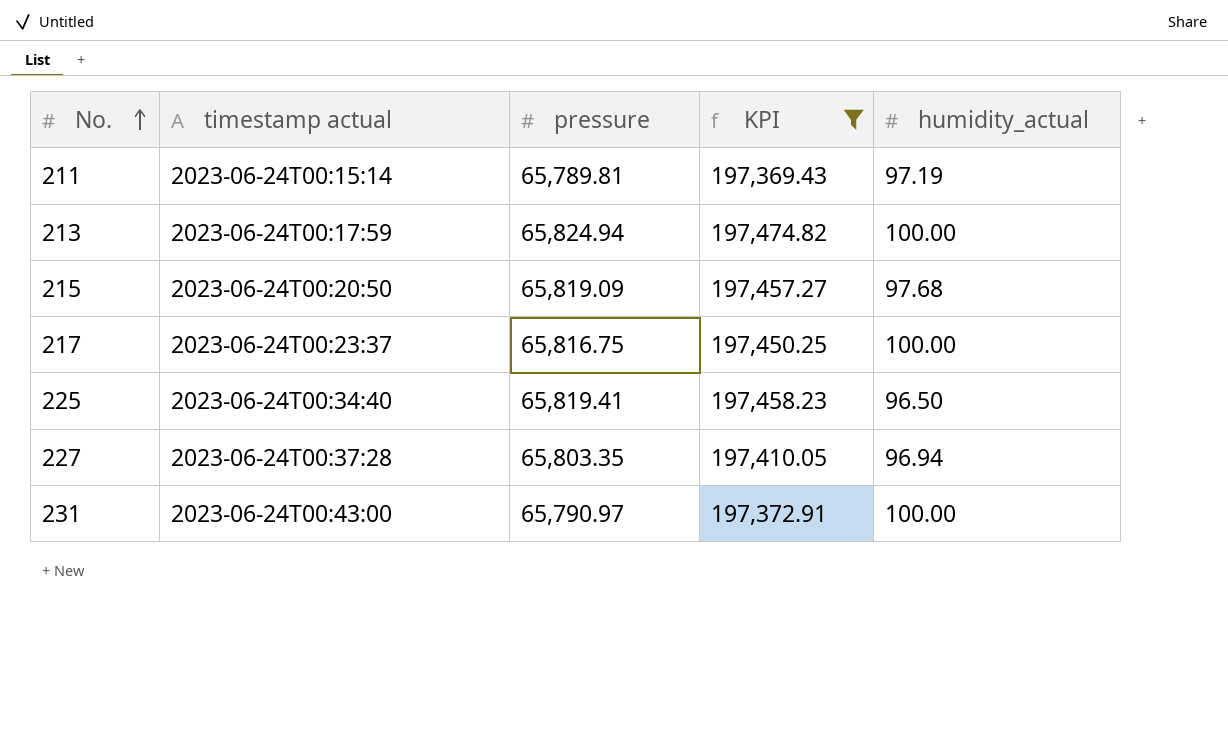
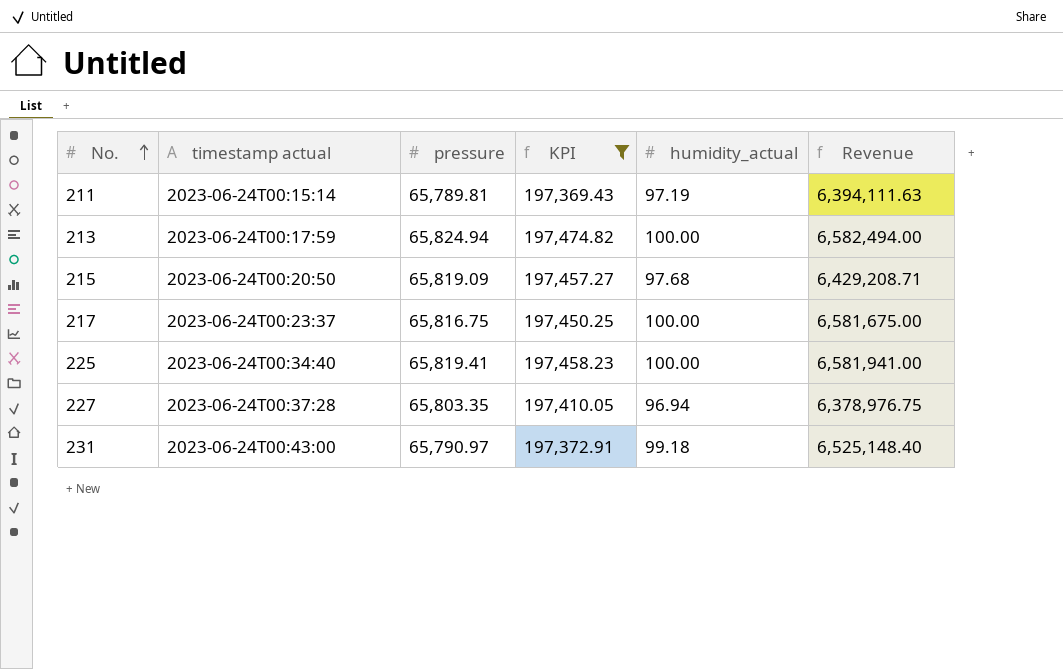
column Revenue | formula: none -> [pressure] * [humidity_actual]
225 | humidity_actual: 96.50 -> 100.00
231 | humidity_actual: 100.00 -> 99.18

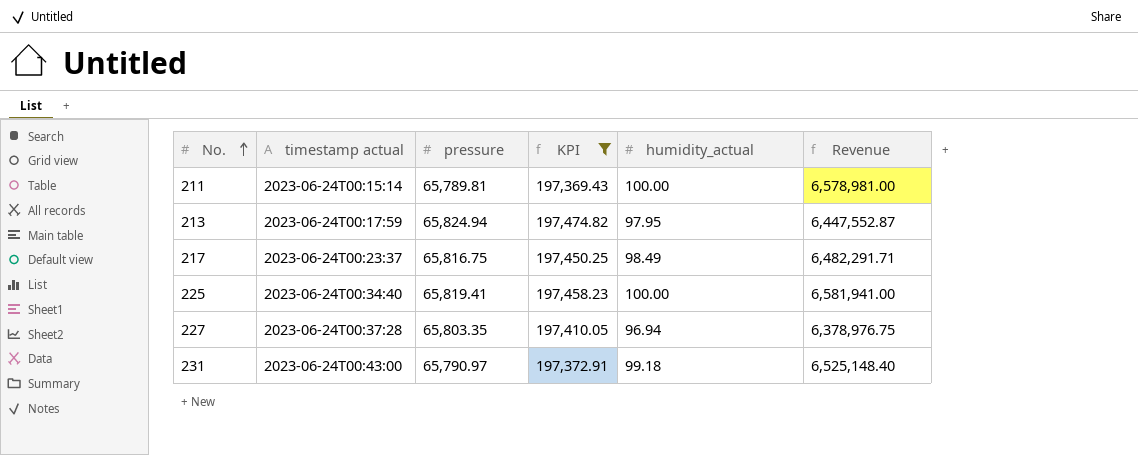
row 215: 2023-06-24T00:20:50 | 65,819.09 | 197,457.27 | 97.68 | 6,429,208.71 -> none
211 | humidity_actual: 97.19 -> 100.00
211 | Revenue: 6,394,111.63 -> 6,578,981.00
213 | humidity_actual: 100.00 -> 97.95
213 | Revenue: 6,582,494.00 -> 6,447,552.87
217 | humidity_actual: 100.00 -> 98.49
217 | Revenue: 6,581,675.00 -> 6,482,291.71

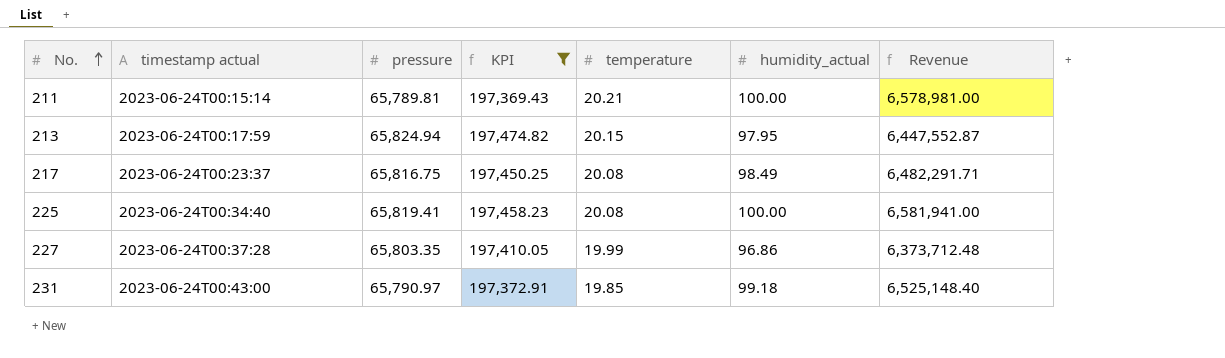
column temperature | position: none -> 5
227 | humidity_actual: 96.94 -> 96.86
227 | Revenue: 6,378,976.75 -> 6,373,712.48

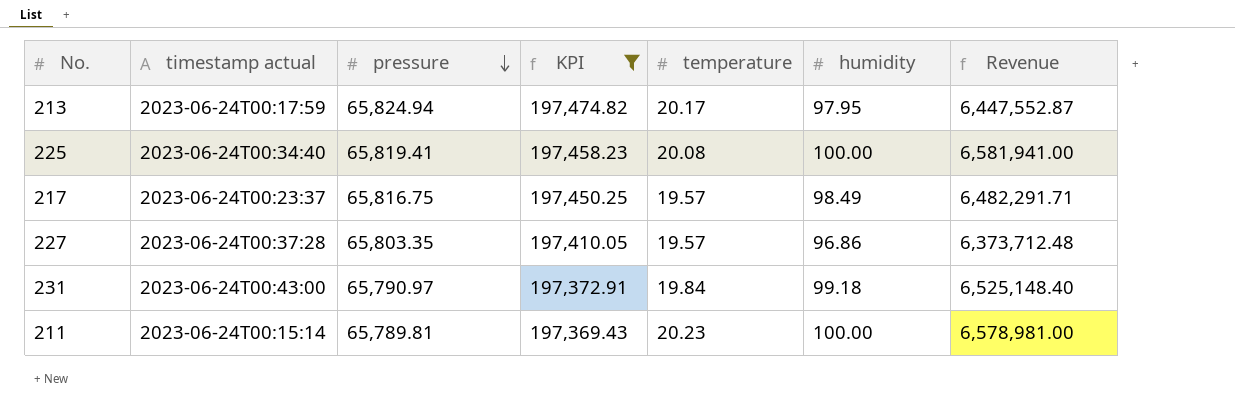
row order: No. ascending -> pressure descending
column name: humidity_actual -> humidity
213 | temperature: 20.15 -> 20.17
217 | temperature: 20.08 -> 19.57
227 | temperature: 19.99 -> 19.57
231 | temperature: 19.85 -> 19.84
211 | temperature: 20.21 -> 20.23

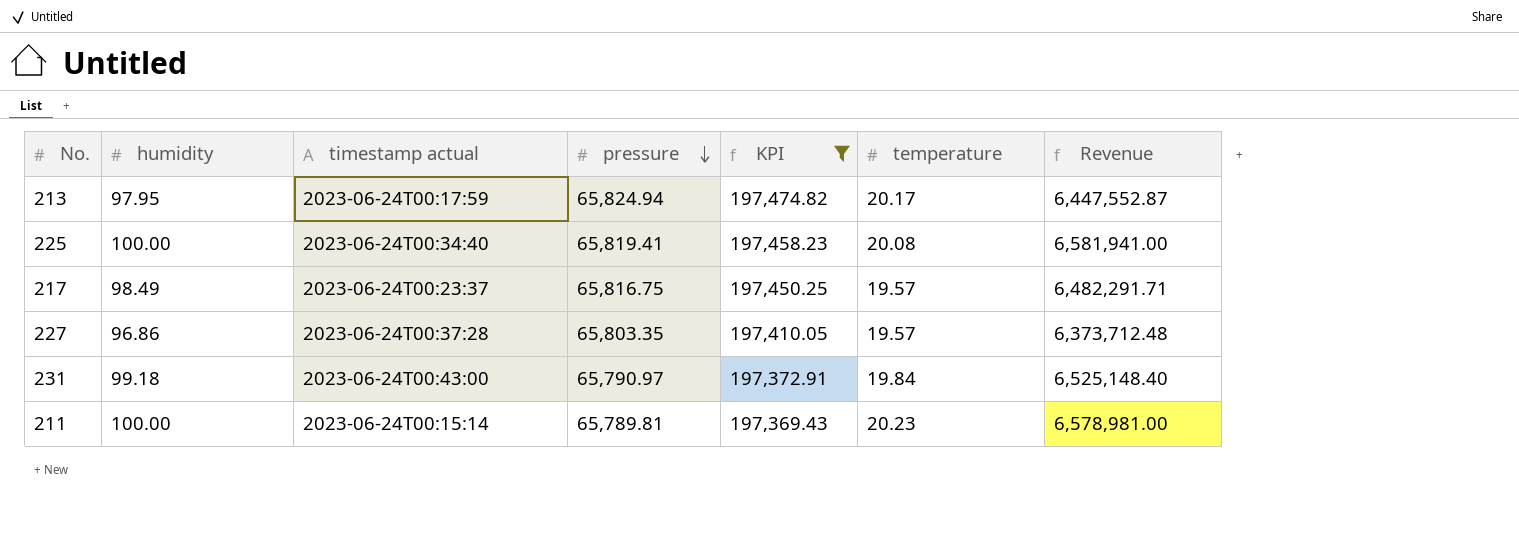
column humidity | position: 6 -> 2

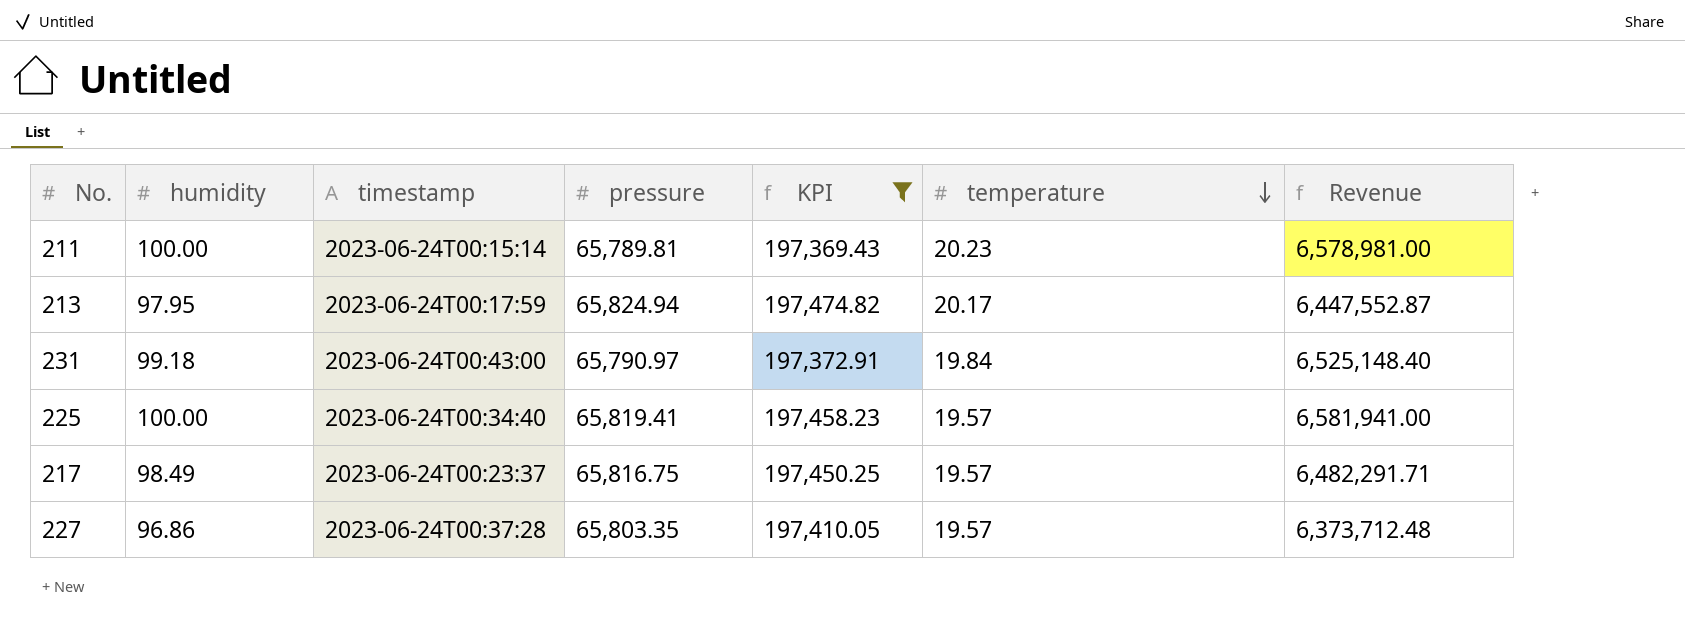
row order: pressure descending -> temperature descending
column name: timestamp actual -> timestamp
225 | temperature: 20.08 -> 19.57

